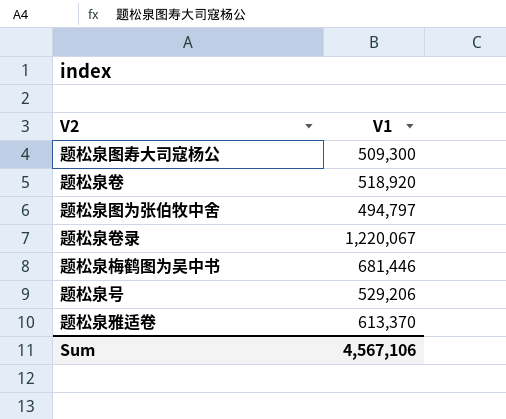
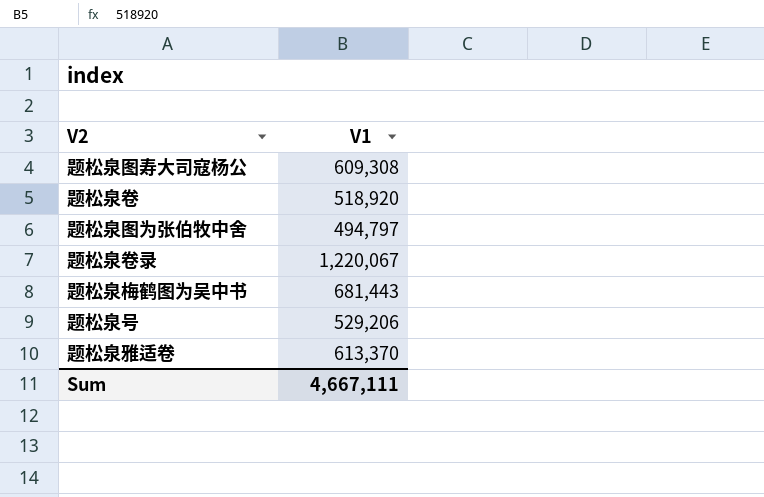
题松泉图寿大司寇杨公 | V1: 509,300 -> 609,308
题松泉梅鹤图为吴中书 | V1: 681,446 -> 681,443
Sum | V1: 4,567,106 -> 4,667,111

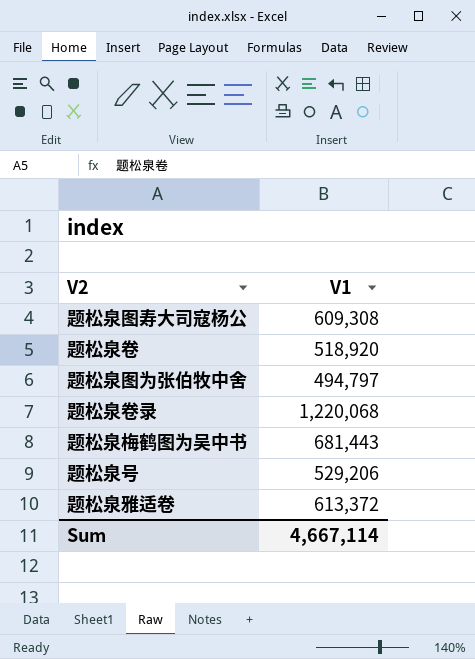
题松泉卷录 | V1: 1,220,067 -> 1,220,068
题松泉雅适卷 | V1: 613,370 -> 613,372
Sum | V1: 4,667,111 -> 4,667,114

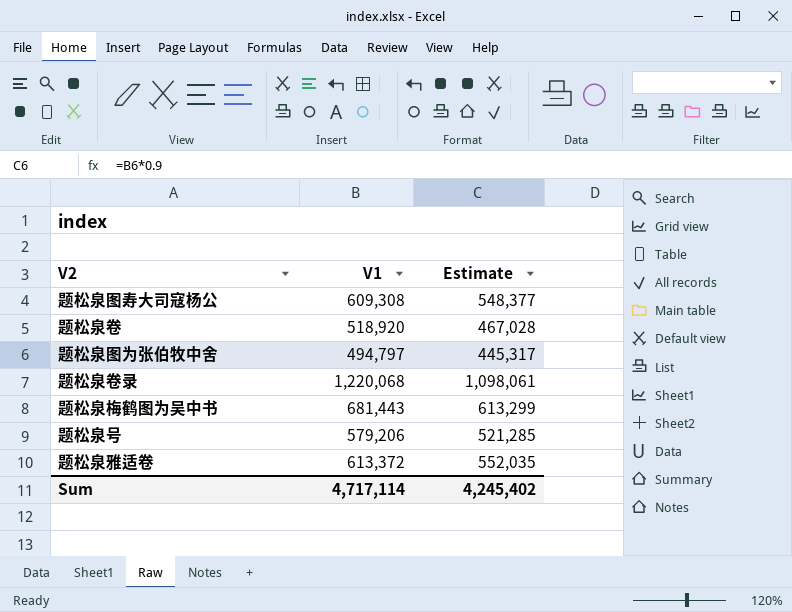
column Estimate | formula: none -> [V1] * 0.9
题松泉号 | V1: 529,206 -> 579,206
Sum | V1: 4,667,114 -> 4,717,114

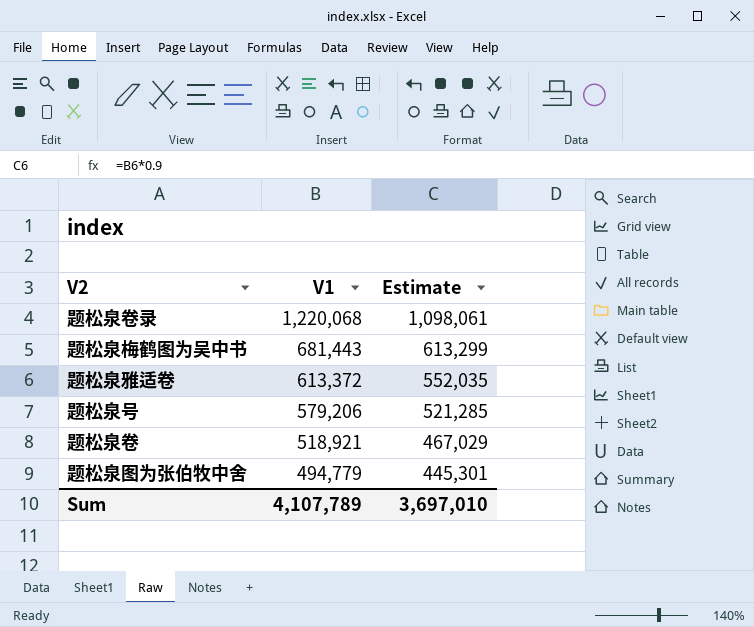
row order: none -> V1 descending
row 题松泉图寿大司寇杨公: 609,308 | 548,377 -> none
题松泉卷 | V1: 518,920 -> 518,921
题松泉卷 | Estimate: 467,028 -> 467,029
题松泉图为张伯牧中舍 | V1: 494,797 -> 494,779
题松泉图为张伯牧中舍 | Estimate: 445,317 -> 445,301
Sum | V1: 4,717,114 -> 4,107,789
Sum | Estimate: 4,245,402 -> 3,697,010

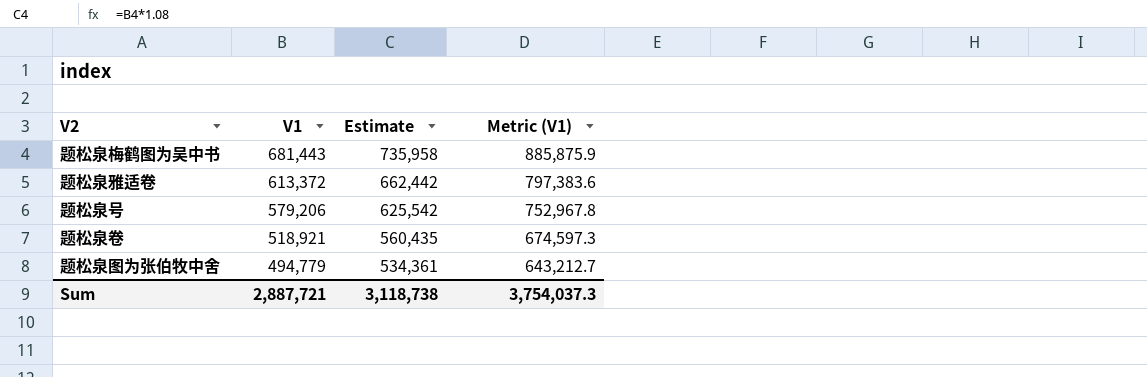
column Estimate | formula: [V1] * 0.9 -> [V1] * 1.08
column Metric (V1) | formula: none -> [V1] * 1.3
row 题松泉卷录: 1,220,068 | 1,098,061 -> none
Sum | V1: 4,107,789 -> 2,887,721
Sum | Estimate: 3,697,010 -> 3,118,738

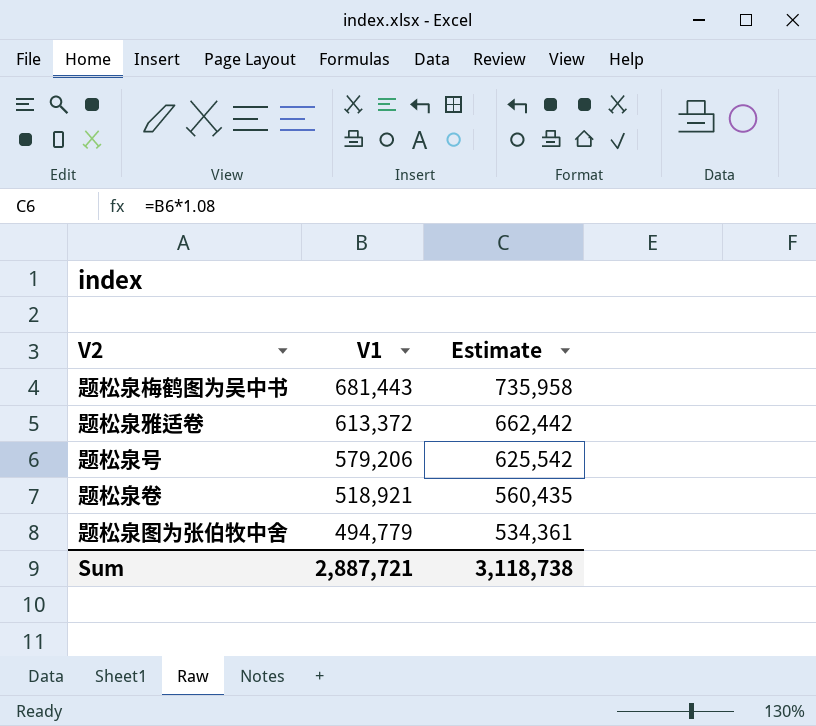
column Metric (V1) | formula: [V1] * 1.3 -> none

